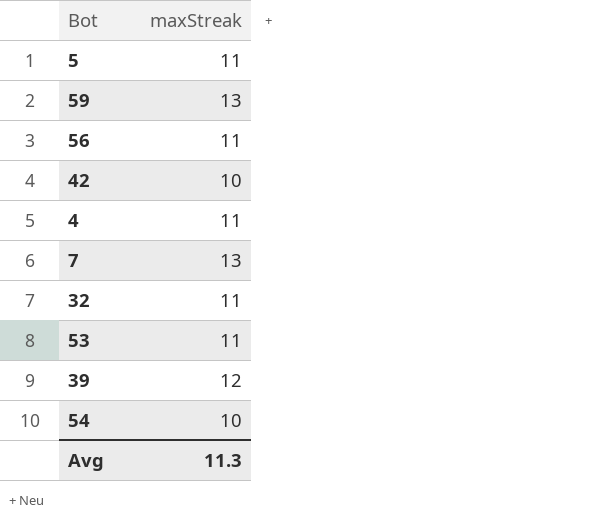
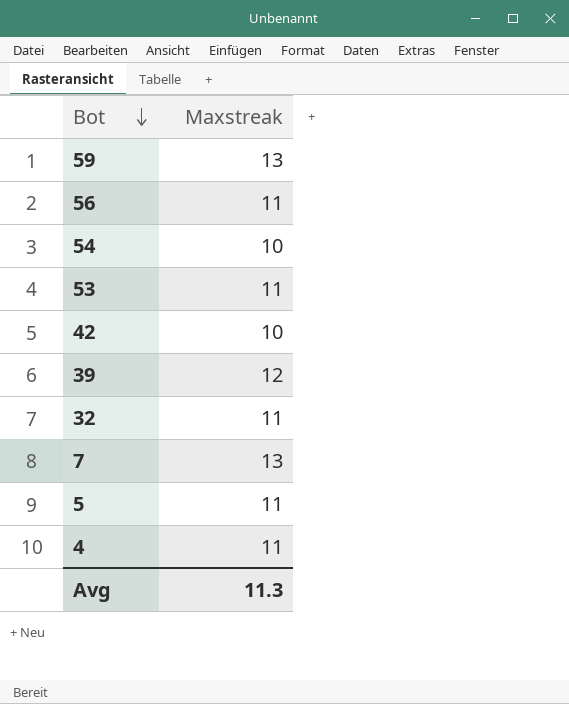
row order: none -> Bot descending
column name: maxStreak -> Maxstreak

